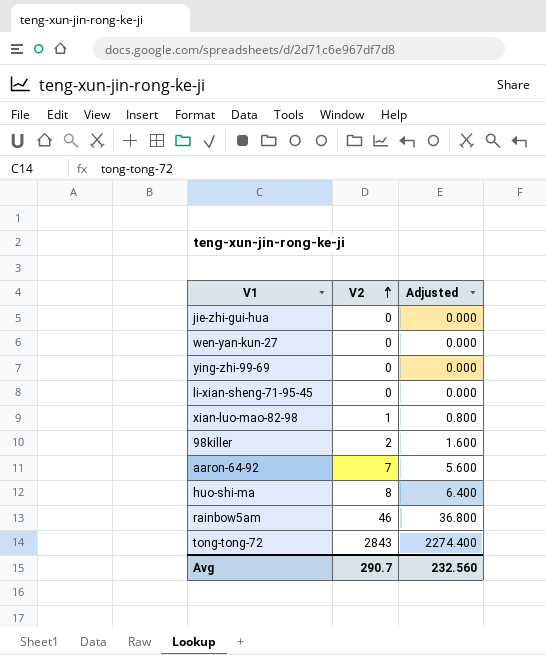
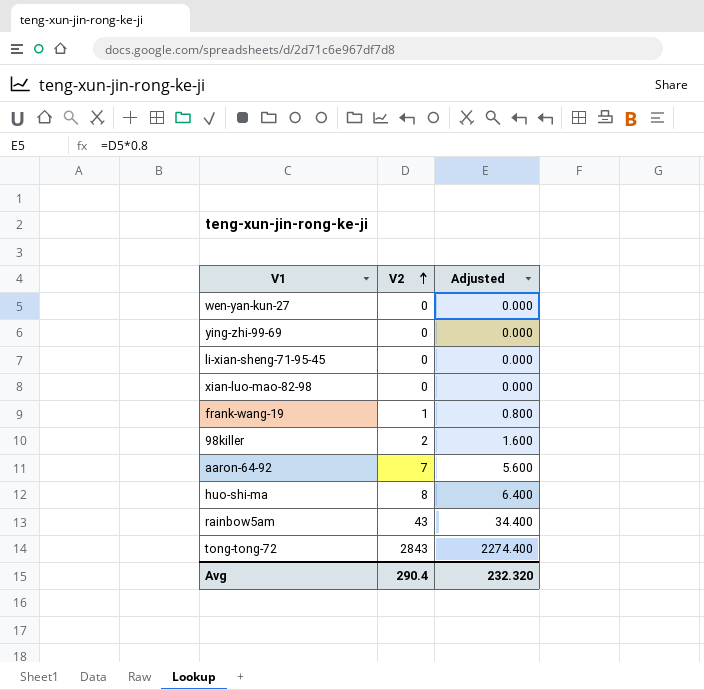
row jie-zhi-gui-hua: 0 | 0.000 -> none
xian-luo-mao-82-98 | V2: 1 -> 0
xian-luo-mao-82-98 | Adjusted: 0.800 -> 0.000
row frank-wang-19: none -> 1 | 0.800
rainbow5am | V2: 46 -> 43
rainbow5am | Adjusted: 36.800 -> 34.400
Avg | V2: 290.7 -> 290.4
Avg | Adjusted: 232.560 -> 232.320

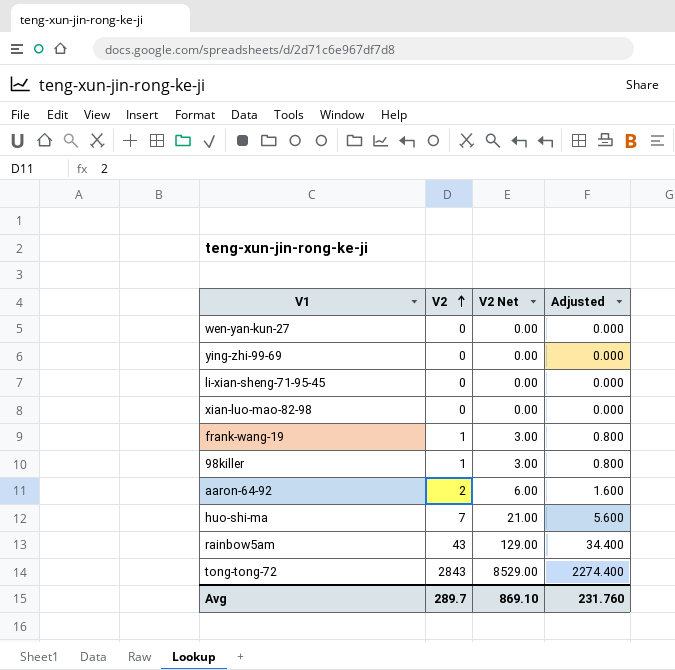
column V2 Net | formula: none -> [V2] * 3
98killer | V2: 2 -> 1
98killer | Adjusted: 1.600 -> 0.800
aaron-64-92 | V2: 7 -> 2
aaron-64-92 | Adjusted: 5.600 -> 1.600
huo-shi-ma | V2: 8 -> 7
huo-shi-ma | Adjusted: 6.400 -> 5.600
Avg | V2: 290.4 -> 289.7
Avg | Adjusted: 232.320 -> 231.760

